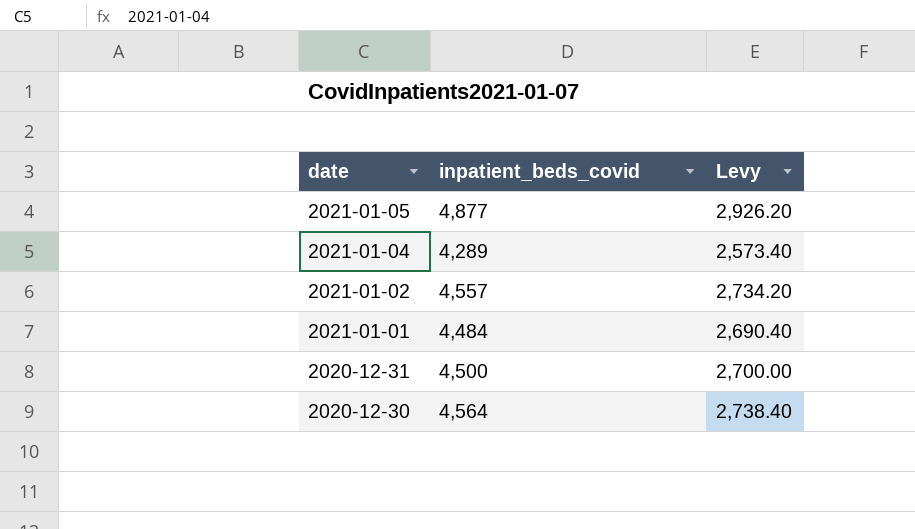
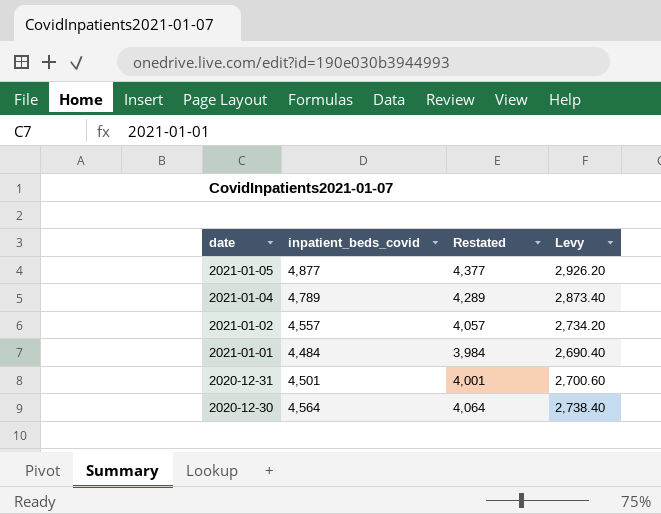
column Restated | formula: none -> [inpatient_beds_covid] - 500
2021-01-04 | inpatient_beds_covid: 4,289 -> 4,789
2021-01-04 | Levy: 2,573.40 -> 2,873.40
2020-12-31 | inpatient_beds_covid: 4,500 -> 4,501
2020-12-31 | Levy: 2,700.00 -> 2,700.60

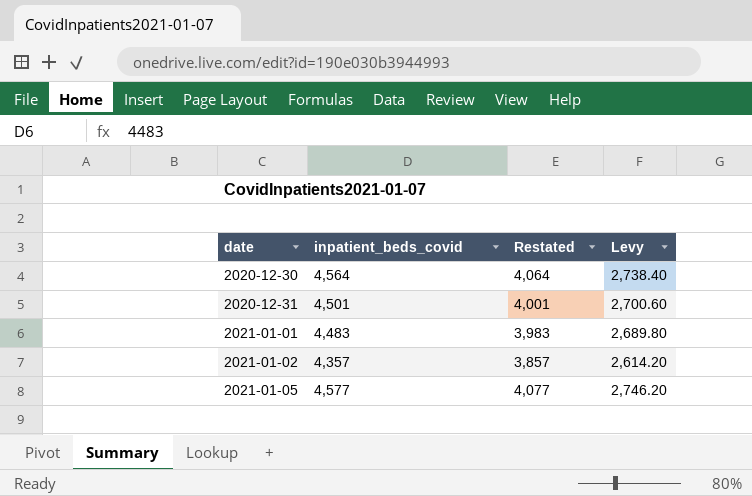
row order: date descending -> date ascending
row 2021-01-04: 4,789 | 4,289 | 2,873.40 -> none
2021-01-01 | inpatient_beds_covid: 4,484 -> 4,483
2021-01-01 | Restated: 3,984 -> 3,983
2021-01-01 | Levy: 2,690.40 -> 2,689.80
2021-01-02 | inpatient_beds_covid: 4,557 -> 4,357
2021-01-02 | Restated: 4,057 -> 3,857
2021-01-02 | Levy: 2,734.20 -> 2,614.20
2021-01-05 | inpatient_beds_covid: 4,877 -> 4,577
2021-01-05 | Restated: 4,377 -> 4,077
2021-01-05 | Levy: 2,926.20 -> 2,746.20

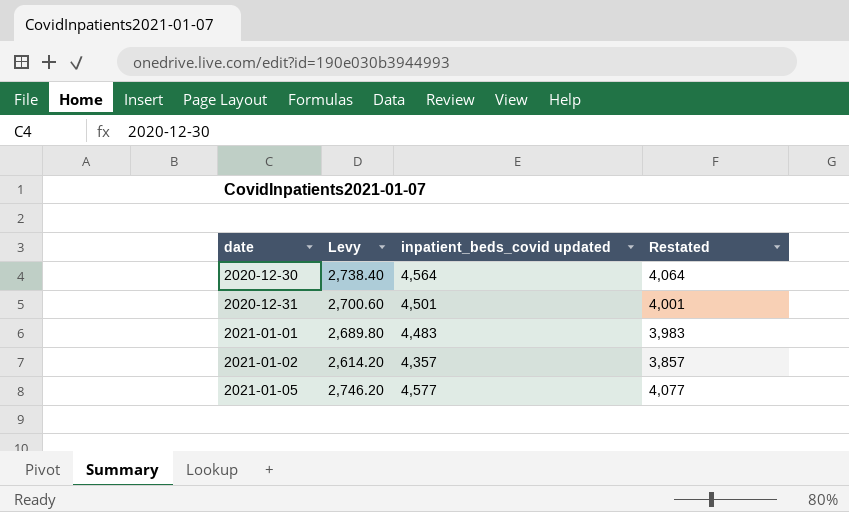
column Levy | position: 4 -> 2
column name: inpatient_beds_covid -> inpatient_beds_covid updated

